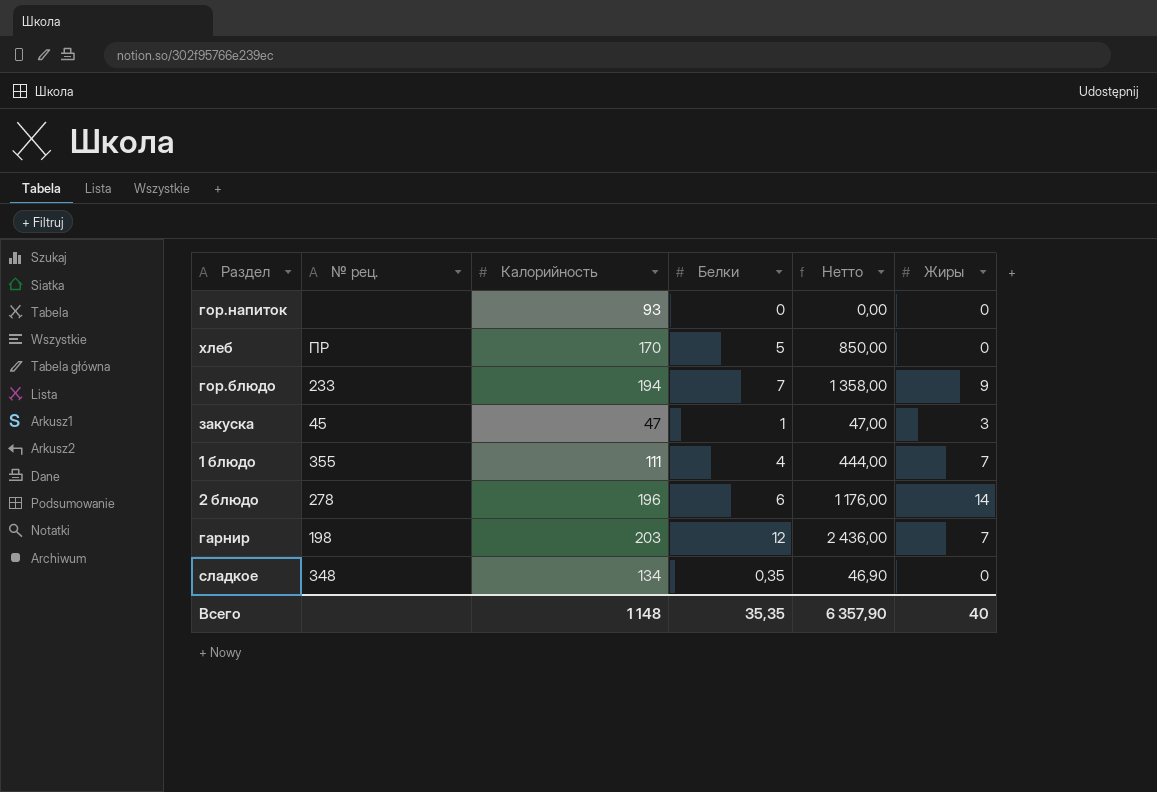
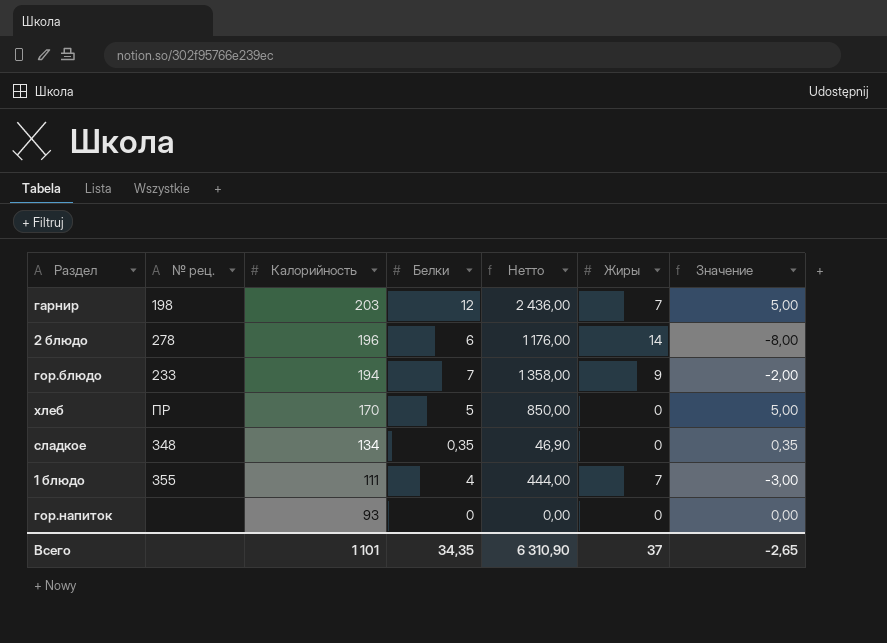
row order: none -> Калорийность descending
column Значение | formula: none -> [Белки] - [Жиры]
row закуска: 45 | 47 | 1 | 47,00 | 3 -> none
Всего | Калорийность: 1 148 -> 1 101
Всего | Белки: 35,35 -> 34,35
Всего | Нетто: 6 357,90 -> 6 310,90
Всего | Жиры: 40 -> 37

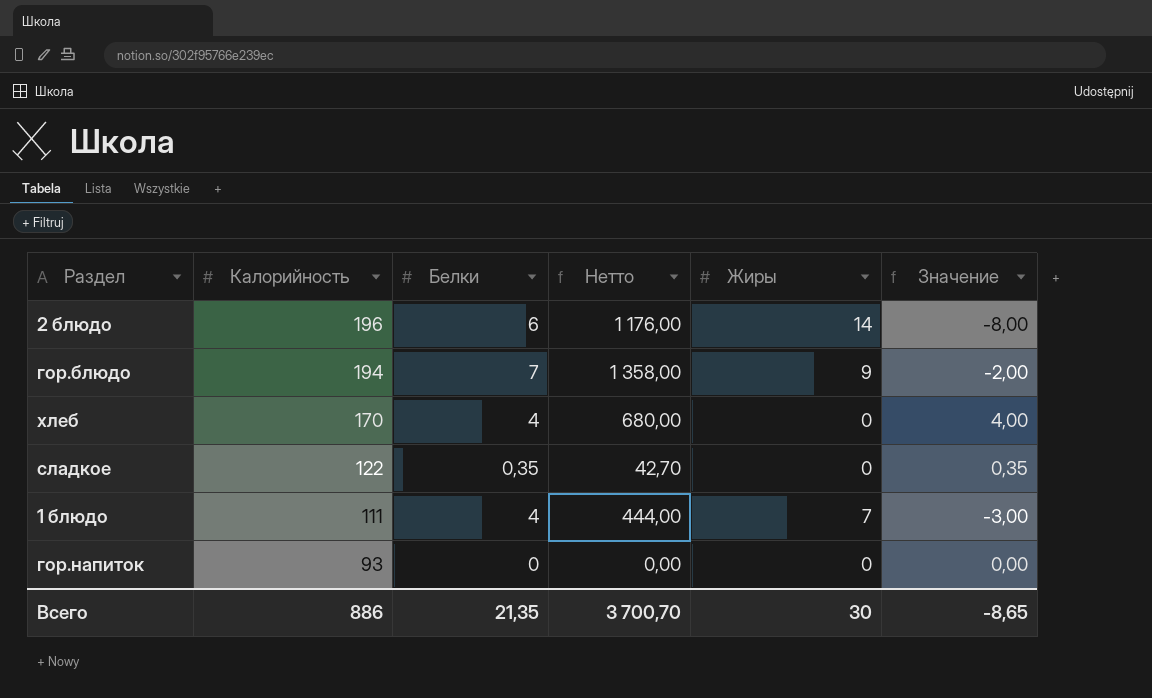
column № рец. | position: 2 -> none
row гарнир: 198 | 203 | 12 | 2 436,00 | 7 | 5,00 -> none
хлеб | Белки: 5 -> 4
хлеб | Нетто: 850,00 -> 680,00
хлеб | Значение: 5,00 -> 4,00
сладкое | Калорийность: 134 -> 122
сладкое | Нетто: 46,90 -> 42,70
Всего | Калорийность: 1 101 -> 886
Всего | Белки: 34,35 -> 21,35
Всего | Нетто: 6 310,90 -> 3 700,70
Всего | Жиры: 37 -> 30
Всего | Значение: -2,65 -> -8,65

